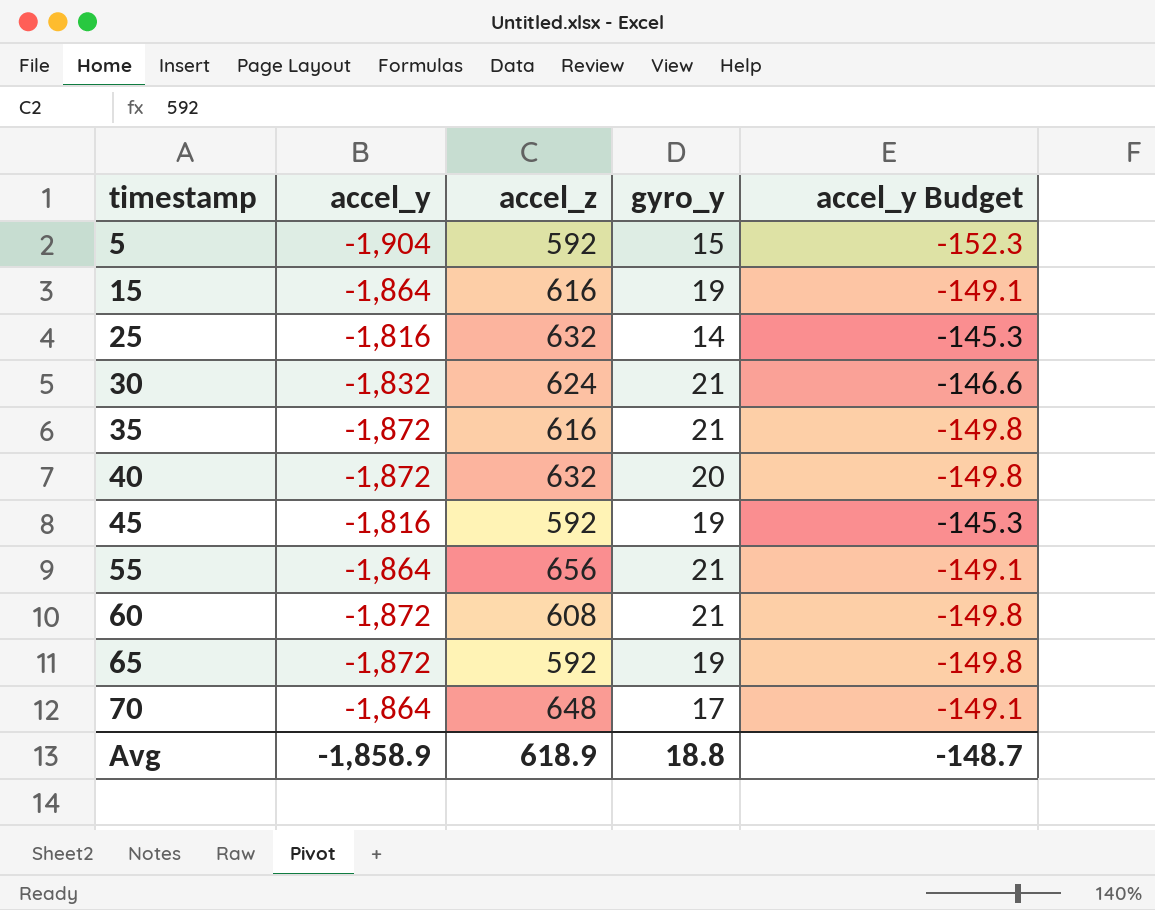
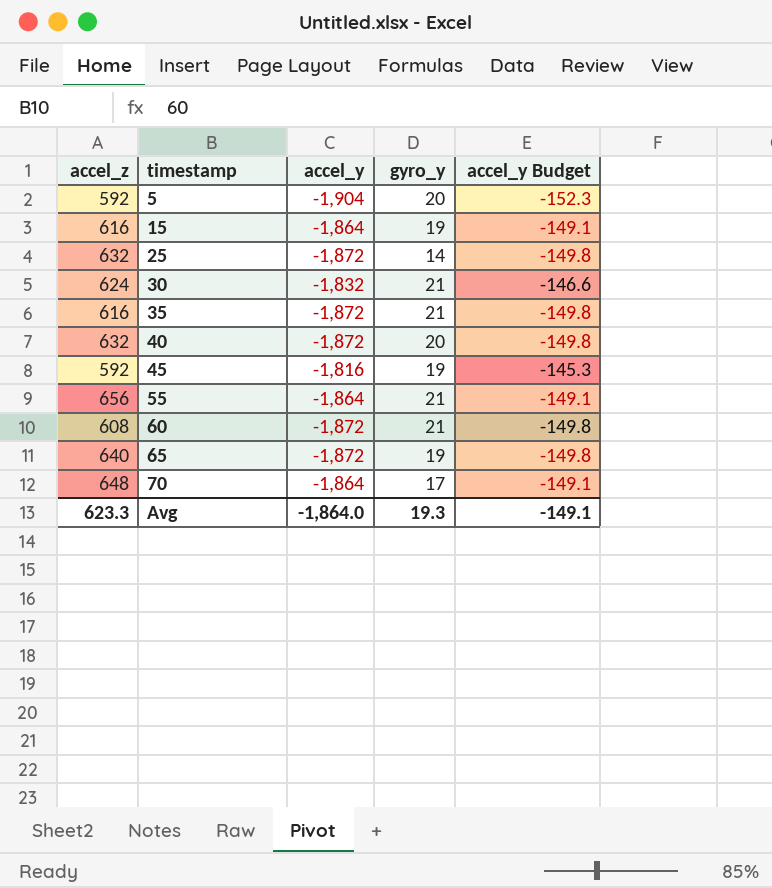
column accel_z | position: 3 -> 1
5 | gyro_y: 15 -> 20
25 | accel_y: -1,816 -> -1,872
25 | accel_y Budget: -145.3 -> -149.8
65 | accel_z: 592 -> 640
Avg | accel_z: 618.9 -> 623.3
Avg | accel_y: -1,858.9 -> -1,864.0
Avg | gyro_y: 18.8 -> 19.3
Avg | accel_y Budget: -148.7 -> -149.1

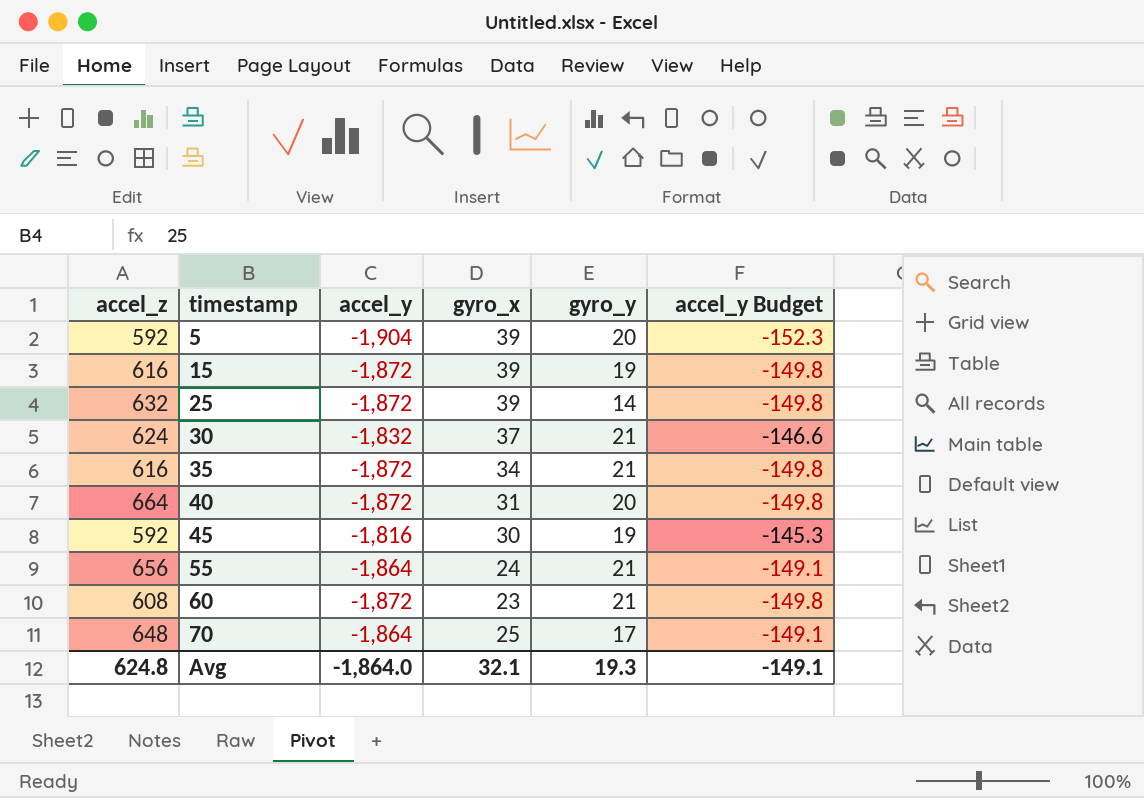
column gyro_x | position: none -> 4
row 65: 640 | -1,872 | 19 | -149.8 -> none
15 | accel_y: -1,864 -> -1,872
15 | accel_y Budget: -149.1 -> -149.8
40 | accel_z: 632 -> 664
Avg | accel_z: 623.3 -> 624.8

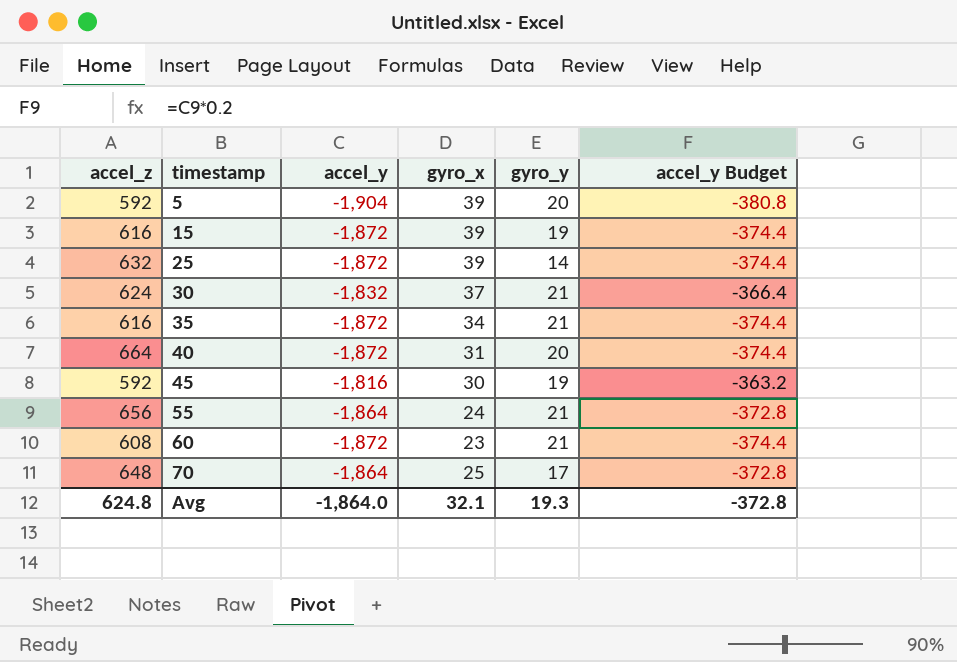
column accel_y Budget | formula: [accel_y] * 0.08 -> [accel_y] * 0.2
Avg | accel_y Budget: -149.1 -> -372.8

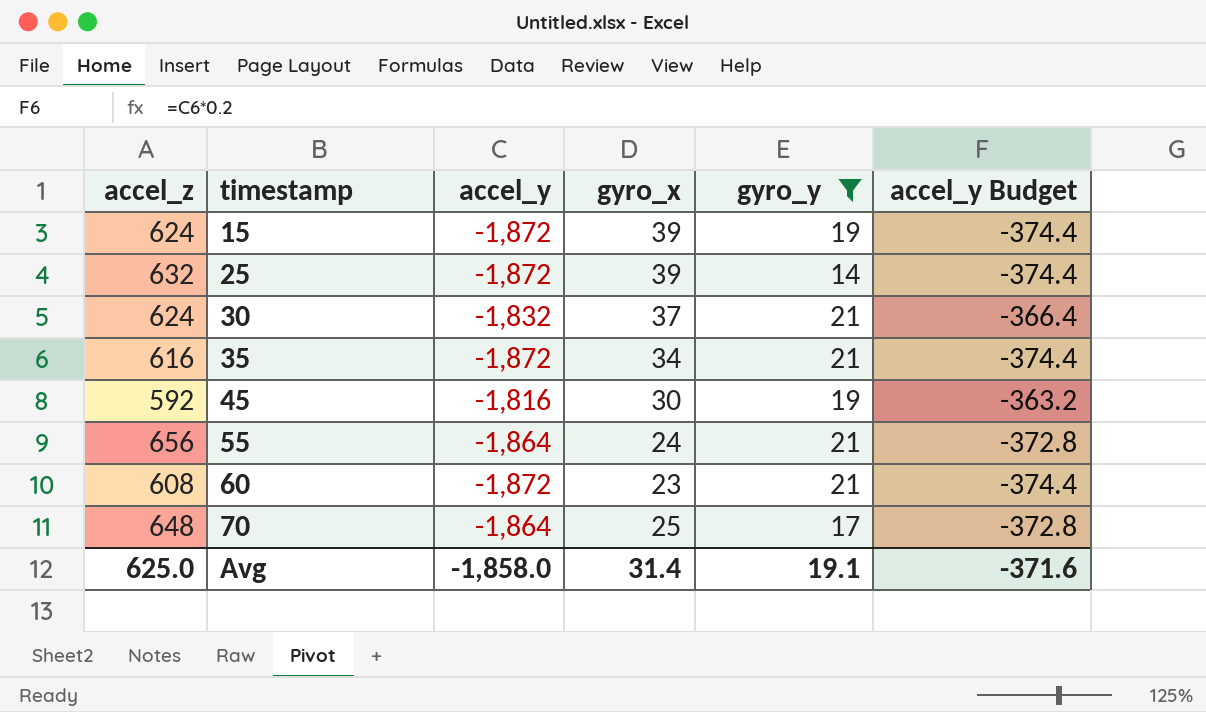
filter: none -> gyro_y != 20
15 | accel_z: 616 -> 624
Avg | accel_z: 624.8 -> 625.0
Avg | accel_y: -1,864.0 -> -1,858.0
Avg | gyro_x: 32.1 -> 31.4
Avg | gyro_y: 19.3 -> 19.1
Avg | accel_y Budget: -372.8 -> -371.6

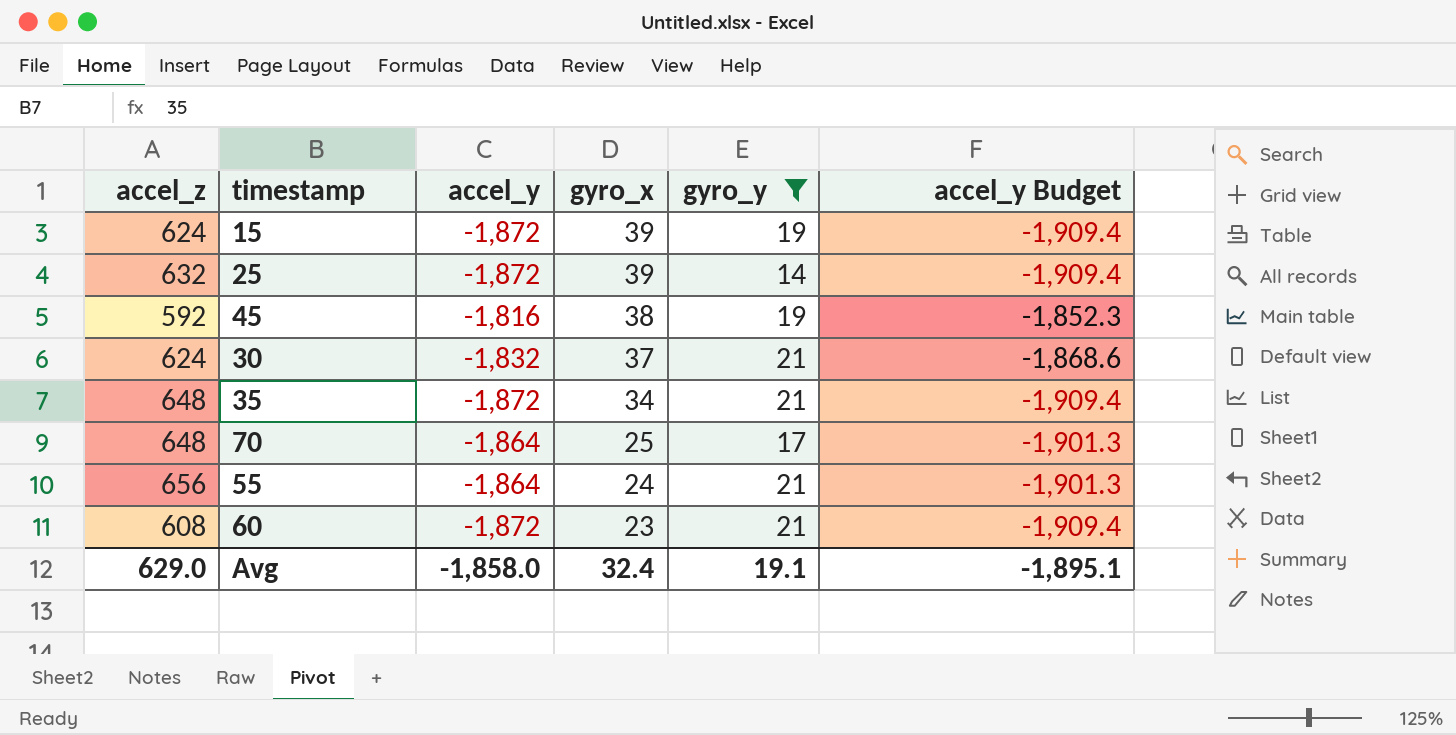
row order: timestamp ascending -> gyro_x descending
column accel_y Budget | formula: [accel_y] * 0.2 -> [accel_y] * 1.02
45 | gyro_x: 30 -> 38
35 | accel_z: 616 -> 648
Avg | accel_z: 625.0 -> 629.0
Avg | gyro_x: 31.4 -> 32.4
Avg | accel_y Budget: -371.6 -> -1,895.1

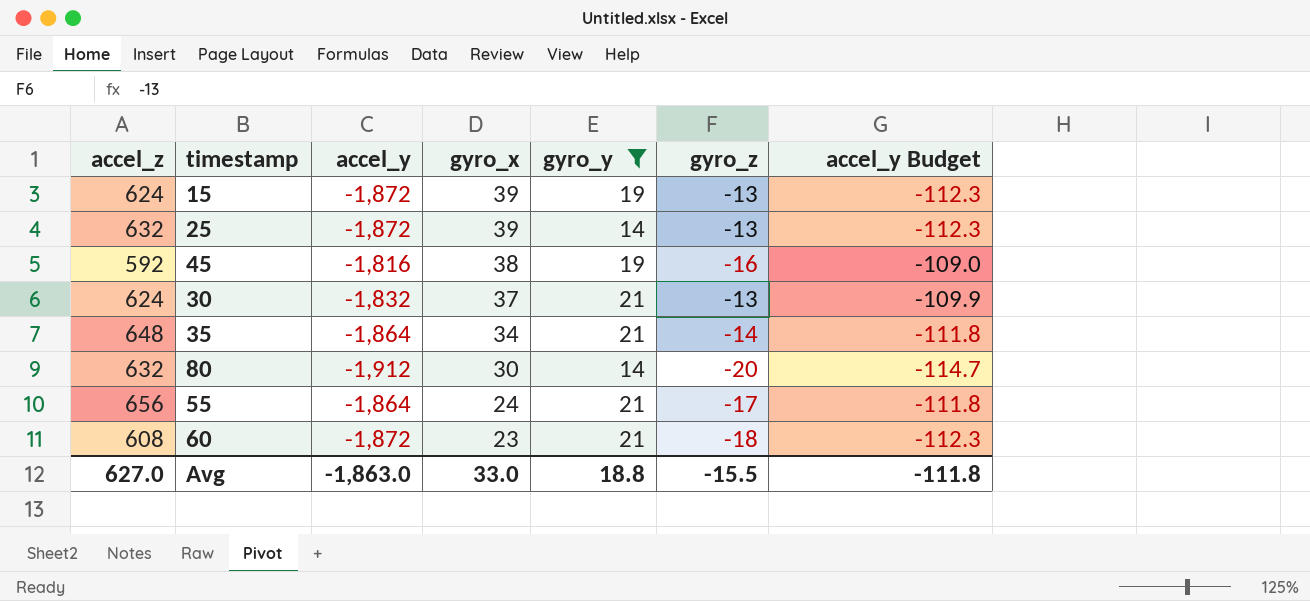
column gyro_z | position: none -> 6
column accel_y Budget | formula: [accel_y] * 1.02 -> [accel_y] * 0.06
row 70: 648 | -1,864 | 25 | 17 | -1,901.3 -> none
35 | accel_y: -1,872 -> -1,864
row 80: none -> 632 | -1,912 | 30 | 14 | -20 | -114.7
Avg | accel_z: 629.0 -> 627.0
Avg | accel_y: -1,858.0 -> -1,863.0
Avg | gyro_x: 32.4 -> 33.0
Avg | gyro_y: 19.1 -> 18.8
Avg | accel_y Budget: -1,895.1 -> -111.8

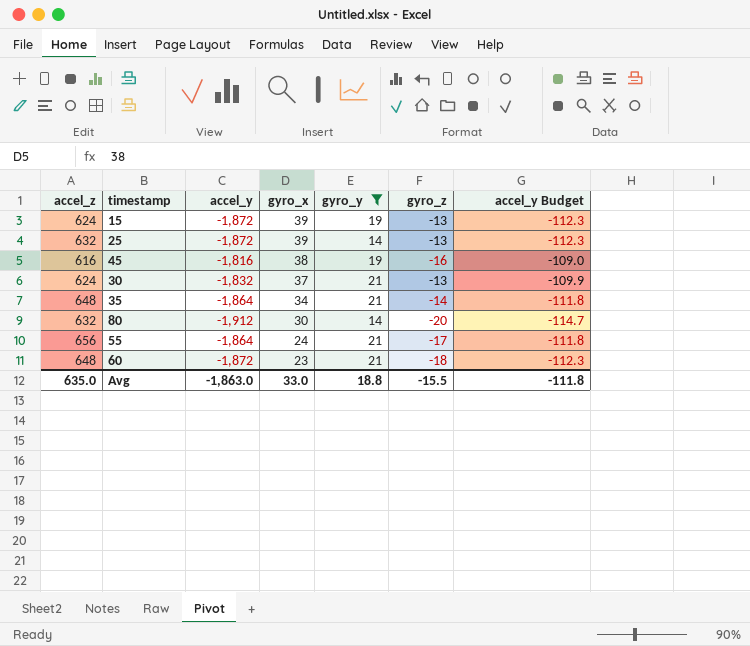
45 | accel_z: 592 -> 616
60 | accel_z: 608 -> 648
Avg | accel_z: 627.0 -> 635.0

